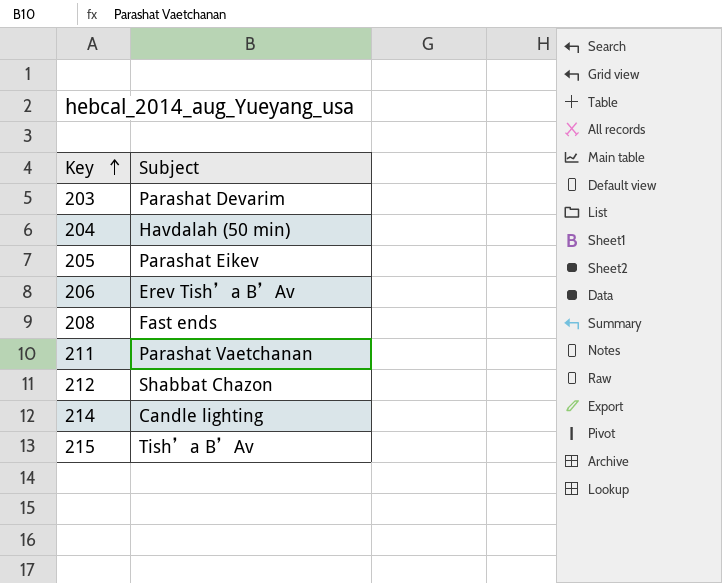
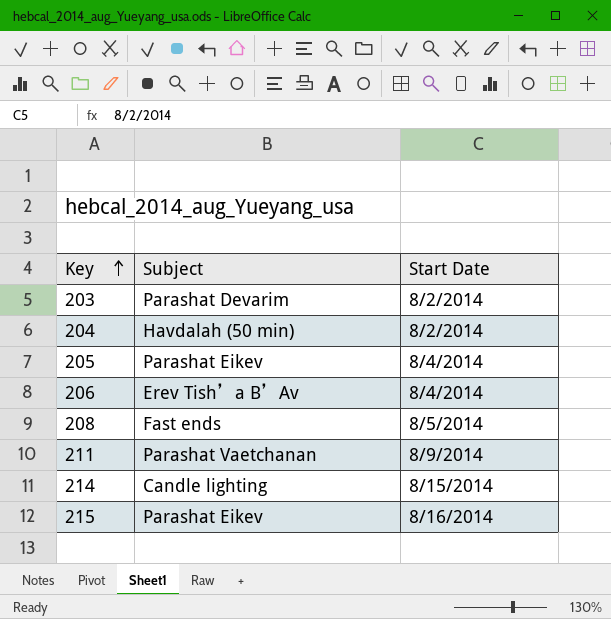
column Start Date | position: none -> 3
row 212: Shabbat Chazon -> none
215 | Subject: Tish’a B’Av -> Parashat Eikev

